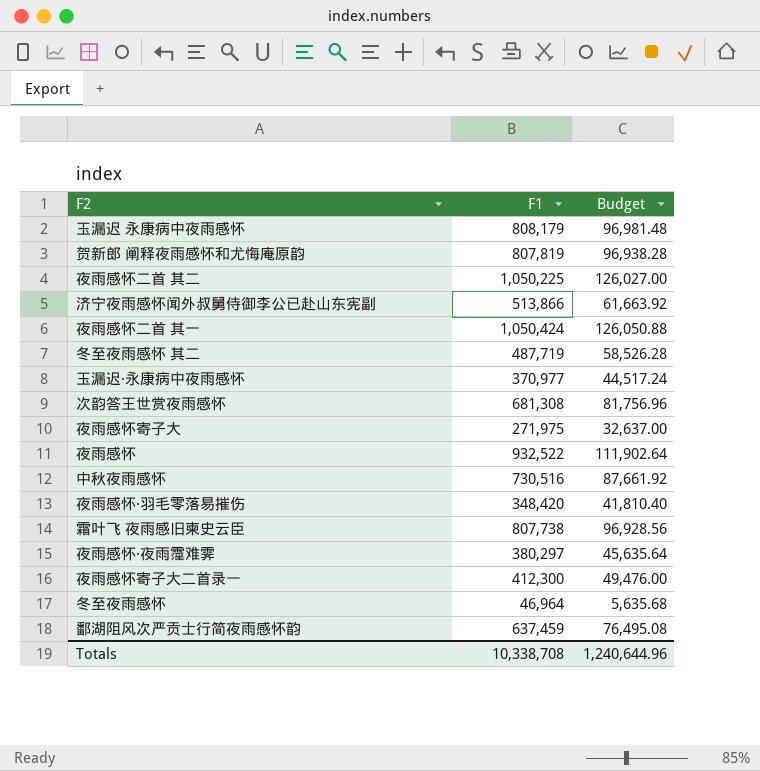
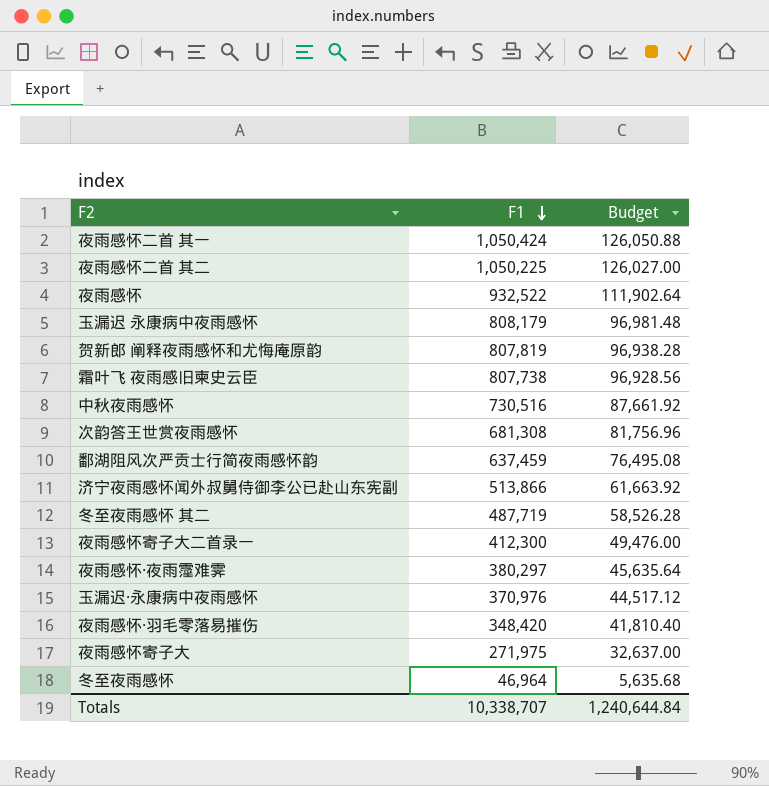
row order: none -> F1 descending
玉漏迟·永康病中夜雨感怀 | F1: 370,977 -> 370,976
玉漏迟·永康病中夜雨感怀 | Budget: 44,517.24 -> 44,517.12
Totals | F1: 10,338,708 -> 10,338,707
Totals | Budget: 1,240,644.96 -> 1,240,644.84

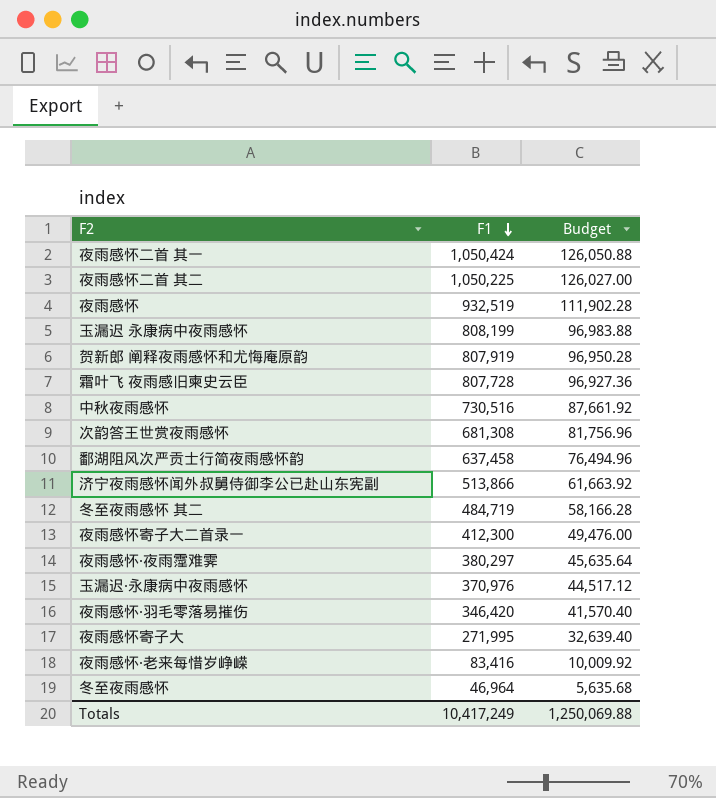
夜雨感怀 | F1: 932,522 -> 932,519
夜雨感怀 | Budget: 111,902.64 -> 111,902.28
玉漏迟 永康病中夜雨感怀 | F1: 808,179 -> 808,199
玉漏迟 永康病中夜雨感怀 | Budget: 96,981.48 -> 96,983.88
贺新郎 阐释夜雨感怀和尤悔庵原韵 | F1: 807,819 -> 807,919
贺新郎 阐释夜雨感怀和尤悔庵原韵 | Budget: 96,938.28 -> 96,950.28
霜叶飞 夜雨感旧柬史云臣 | F1: 807,738 -> 807,728
霜叶飞 夜雨感旧柬史云臣 | Budget: 96,928.56 -> 96,927.36
鄱湖阻风次严贡士行简夜雨感怀韵 | F1: 637,459 -> 637,458
鄱湖阻风次严贡士行简夜雨感怀韵 | Budget: 76,495.08 -> 76,494.96
冬至夜雨感怀 其二 | F1: 487,719 -> 484,719
冬至夜雨感怀 其二 | Budget: 58,526.28 -> 58,166.28
夜雨感怀·羽毛零落易摧伤 | F1: 348,420 -> 346,420
夜雨感怀·羽毛零落易摧伤 | Budget: 41,810.40 -> 41,570.40
夜雨感怀寄子大 | F1: 271,975 -> 271,995
夜雨感怀寄子大 | Budget: 32,637.00 -> 32,639.40
row 夜雨感怀·老来每惜岁峥嵘: none -> 83,416 | 10,009.92
Totals | F1: 10,338,707 -> 10,417,249
Totals | Budget: 1,240,644.84 -> 1,250,069.88

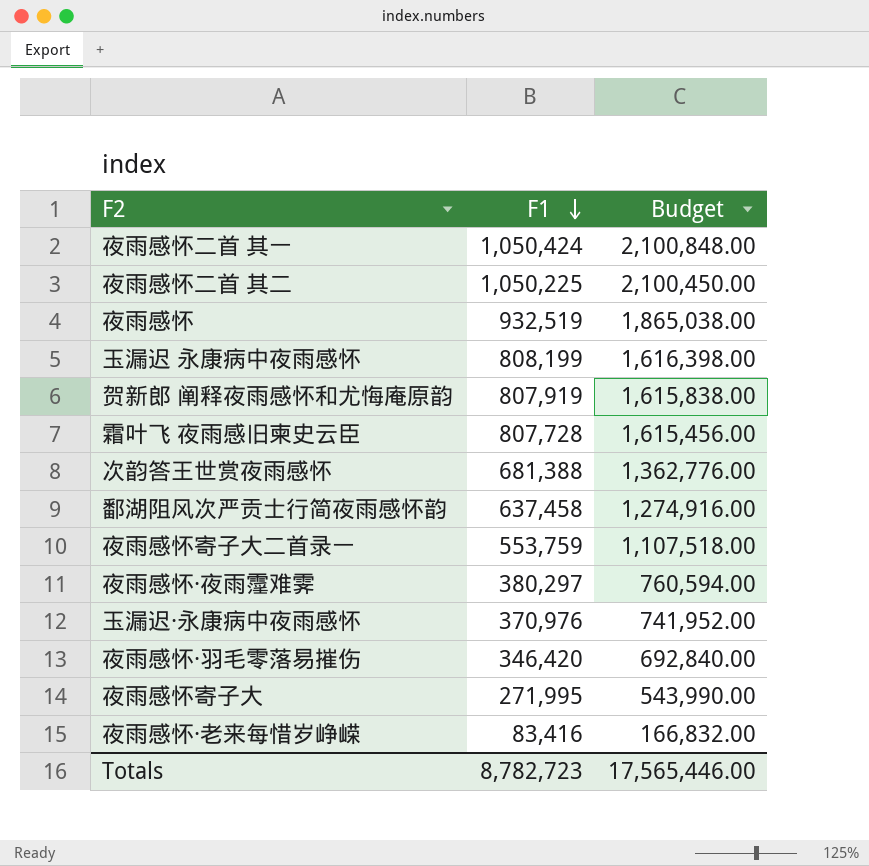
column Budget | formula: [F1] * 0.12 -> [F1] * 2
row 中秋夜雨感怀: 730,516 | 87,661.92 -> none
row 济宁夜雨感怀闻外叔舅侍御李公已赴山东宪副: 513,866 | 61,663.92 -> none
row 冬至夜雨感怀 其二: 484,719 | 58,166.28 -> none
row 冬至夜雨感怀: 46,964 | 5,635.68 -> none
次韵答王世赏夜雨感怀 | F1: 681,308 -> 681,388
夜雨感怀寄子大二首录一 | F1: 412,300 -> 553,759
Totals | F1: 10,417,249 -> 8,782,723
Totals | Budget: 1,250,069.88 -> 17,565,446.00

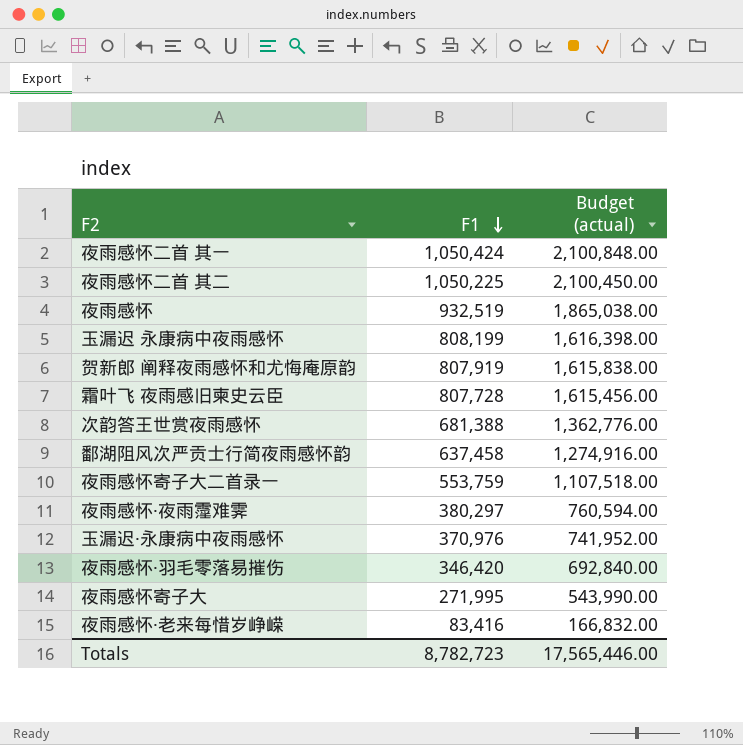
column name: Budget -> Budget (actual)

